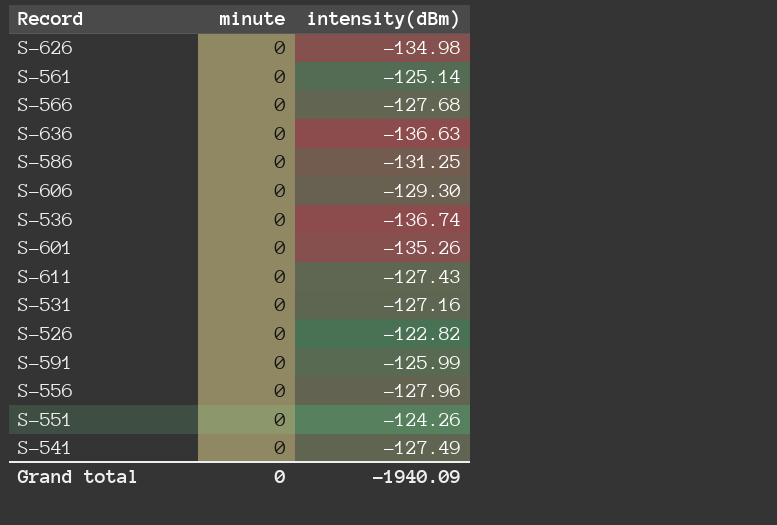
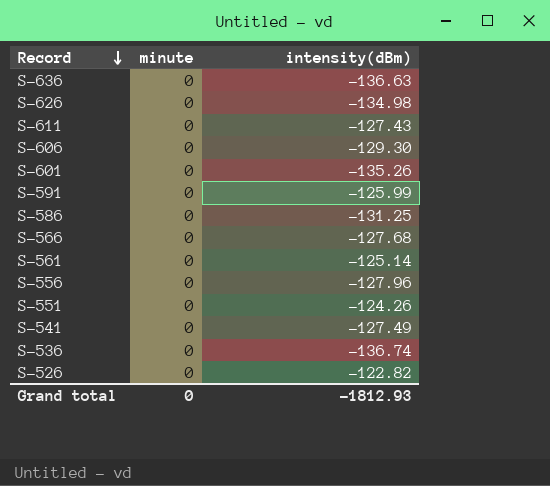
row order: none -> Record descending
row S-531: 0 | -127.16 -> none
Grand total | intensity(dBm): -1940.09 -> -1812.93

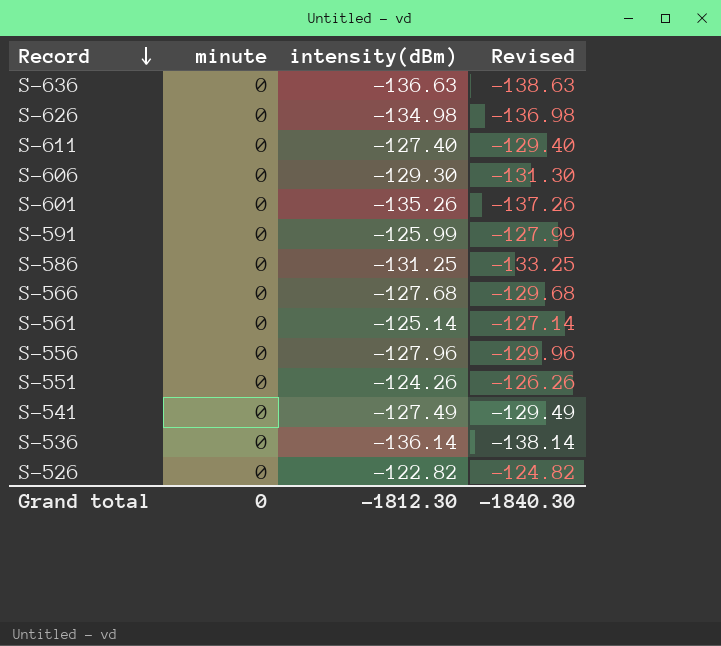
column Revised | formula: none -> [intensity(dBm)] - 2
S-611 | intensity(dBm): -127.43 -> -127.40
S-536 | intensity(dBm): -136.74 -> -136.14
Grand total | intensity(dBm): -1812.93 -> -1812.30

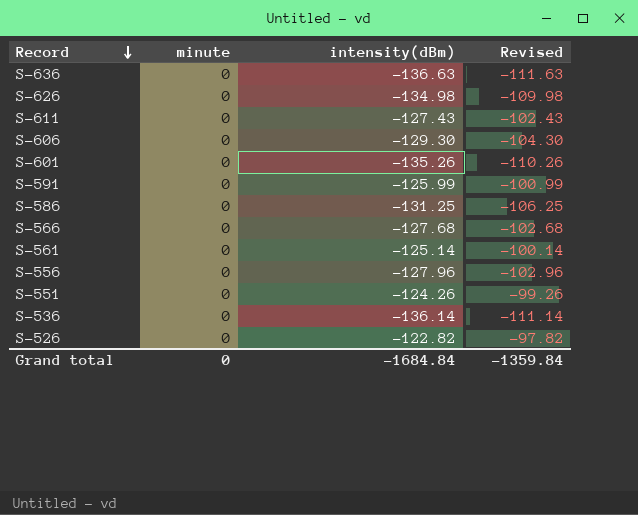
column Revised | formula: [intensity(dBm)] - 2 -> [intensity(dBm)] + 25
row S-541: 0 | -127.49 | -129.49 -> none
S-611 | intensity(dBm): -127.40 -> -127.43
Grand total | intensity(dBm): -1812.30 -> -1684.84
Grand total | Revised: -1840.30 -> -1359.84

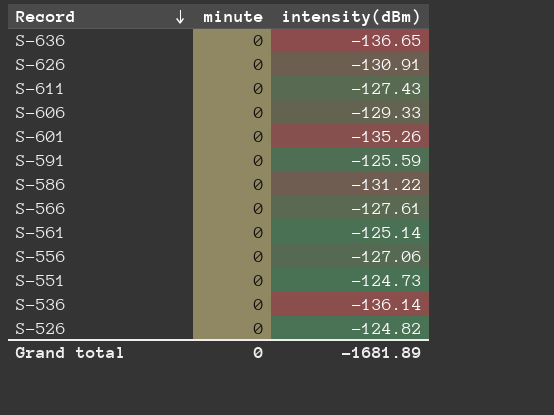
column Revised | formula: [intensity(dBm)] + 25 -> none
S-636 | intensity(dBm): -136.63 -> -136.65
S-626 | intensity(dBm): -134.98 -> -130.91
S-606 | intensity(dBm): -129.30 -> -129.33
S-591 | intensity(dBm): -125.99 -> -125.59
S-586 | intensity(dBm): -131.25 -> -131.22
S-566 | intensity(dBm): -127.68 -> -127.61
S-556 | intensity(dBm): -127.96 -> -127.06
S-551 | intensity(dBm): -124.26 -> -124.73
S-526 | intensity(dBm): -122.82 -> -124.82
Grand total | intensity(dBm): -1684.84 -> -1681.89

